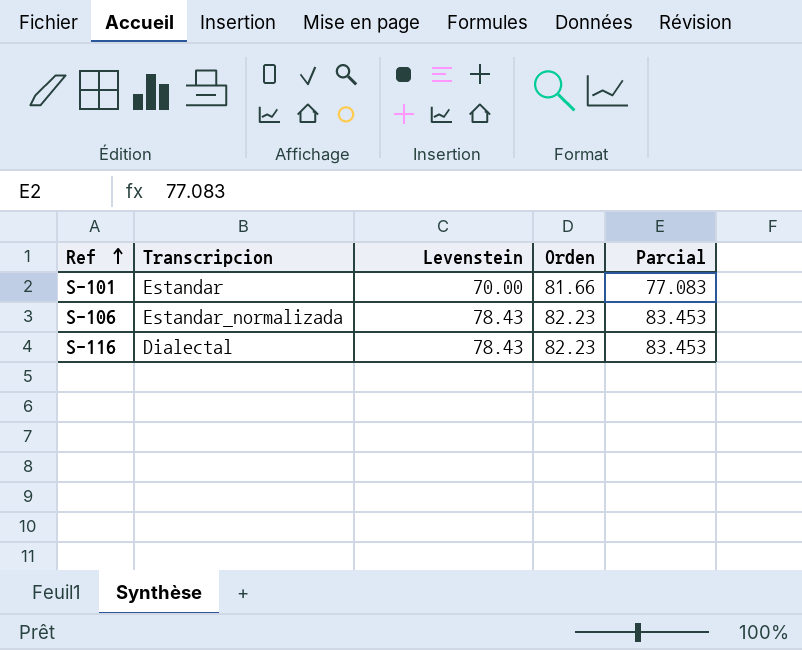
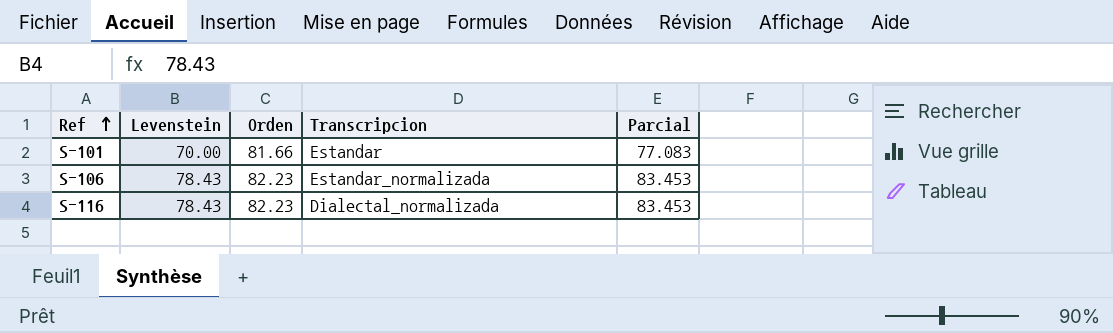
column Transcripcion | position: 2 -> 4
S-116 | Transcripcion: Dialectal -> Dialectal_normalizada

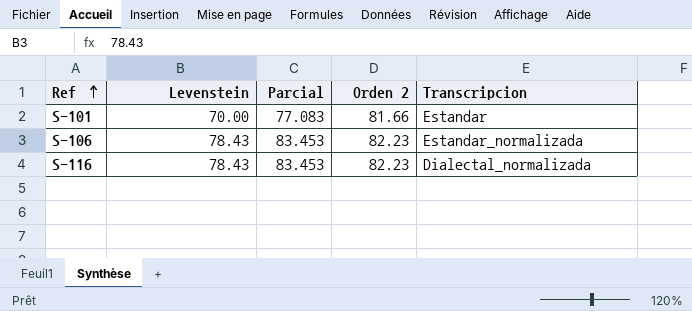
column Parcial | position: 5 -> 3
column name: Orden -> Orden 2

